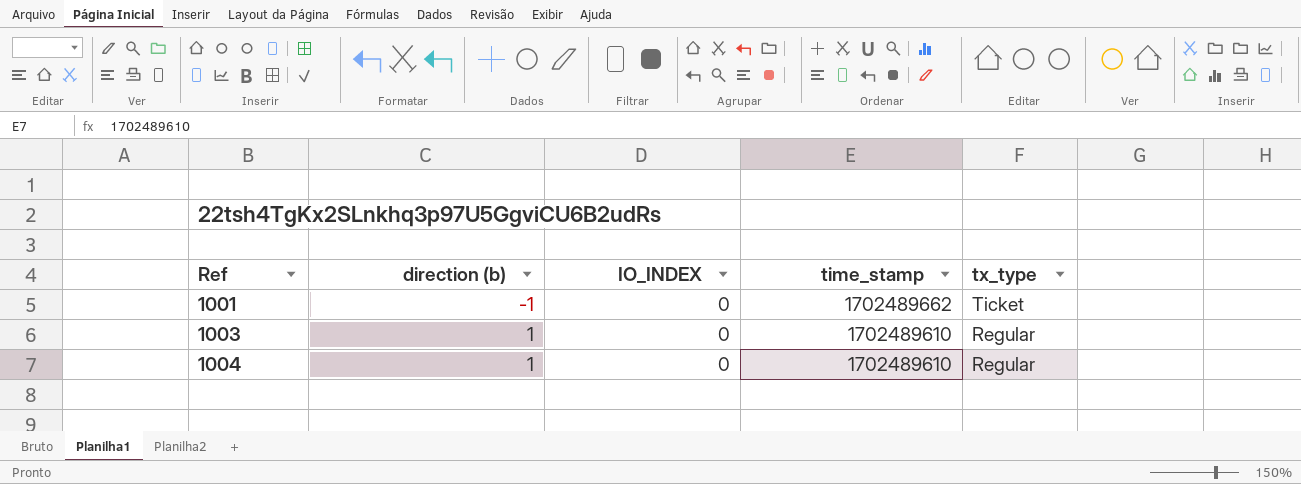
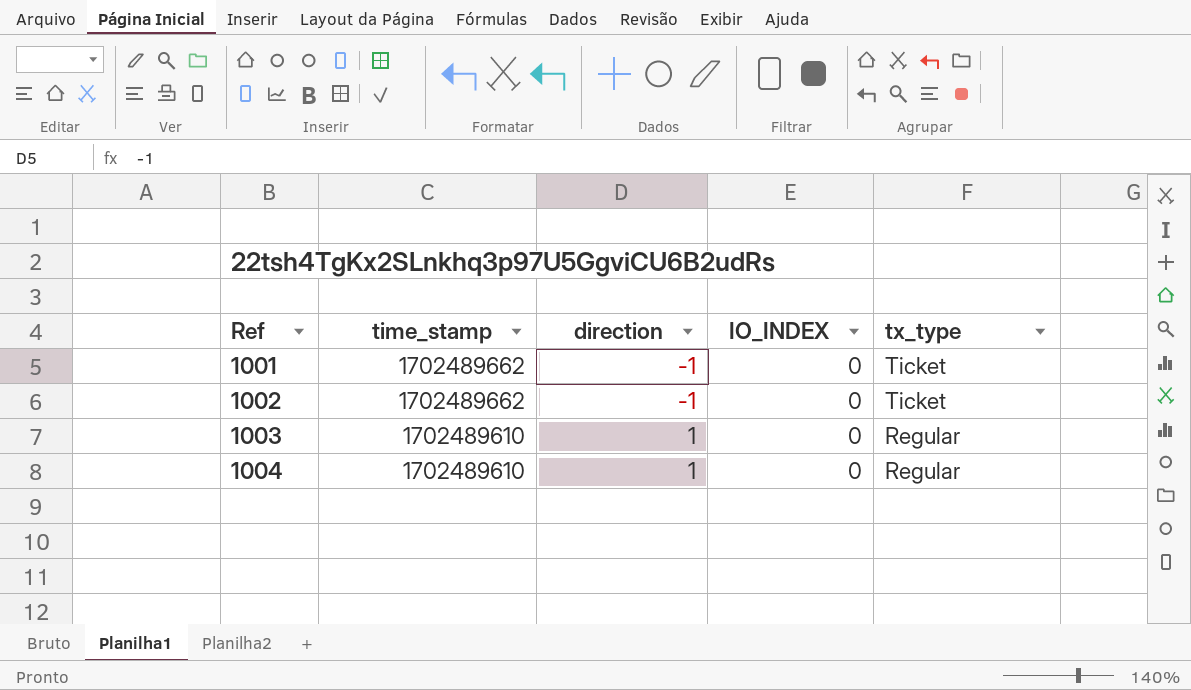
column time_stamp | position: 4 -> 2
column name: direction (b) -> direction
row 1002: none -> 1702489662 | -1 | 0 | Ticket

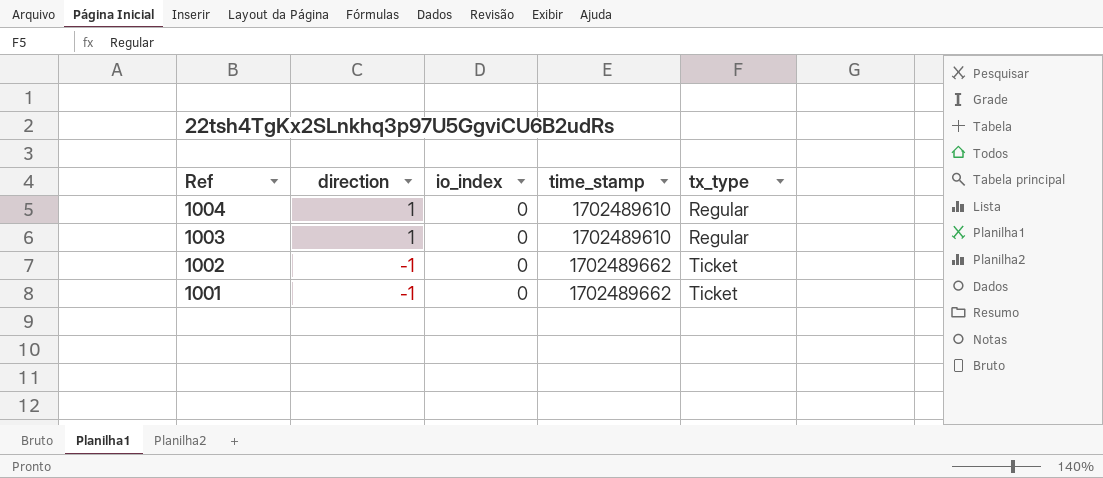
row order: Ref ascending -> Ref descending
column name: IO_INDEX -> io_index
column time_stamp | position: 2 -> 4

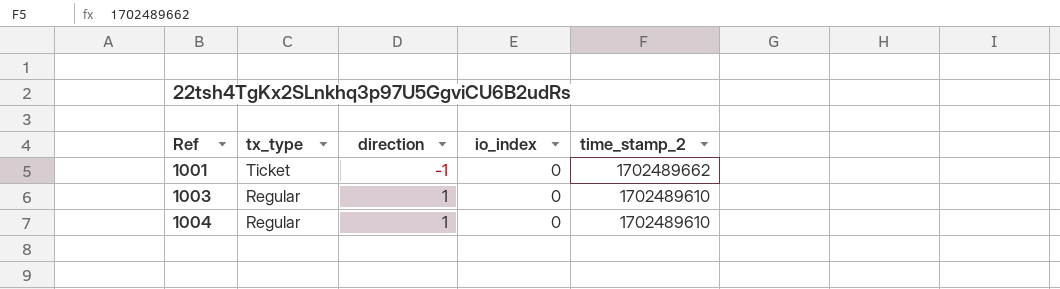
row order: Ref descending -> Ref ascending
column tx_type | position: 5 -> 2
column name: time_stamp -> time_stamp_2
row 1002: -1 | 0 | 1702489662 | Ticket -> none

